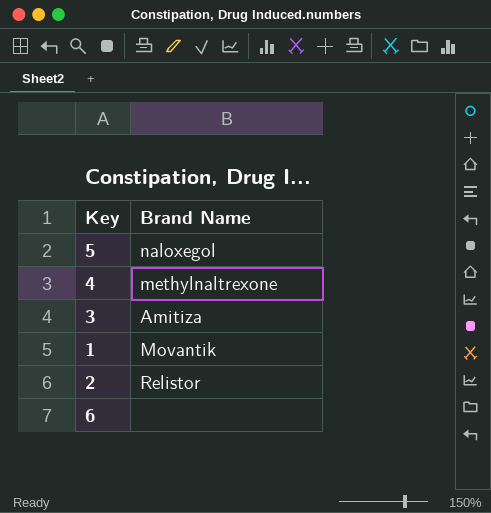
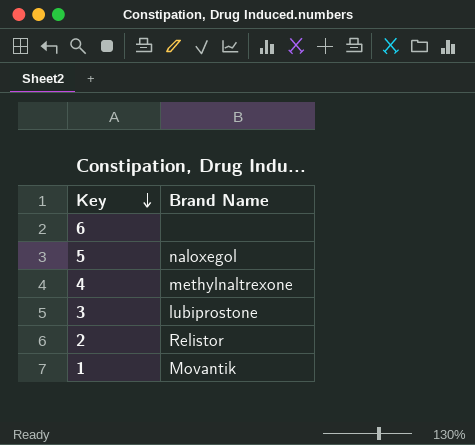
row order: none -> Key descending
3 | Brand Name: Amitiza -> lubiprostone

